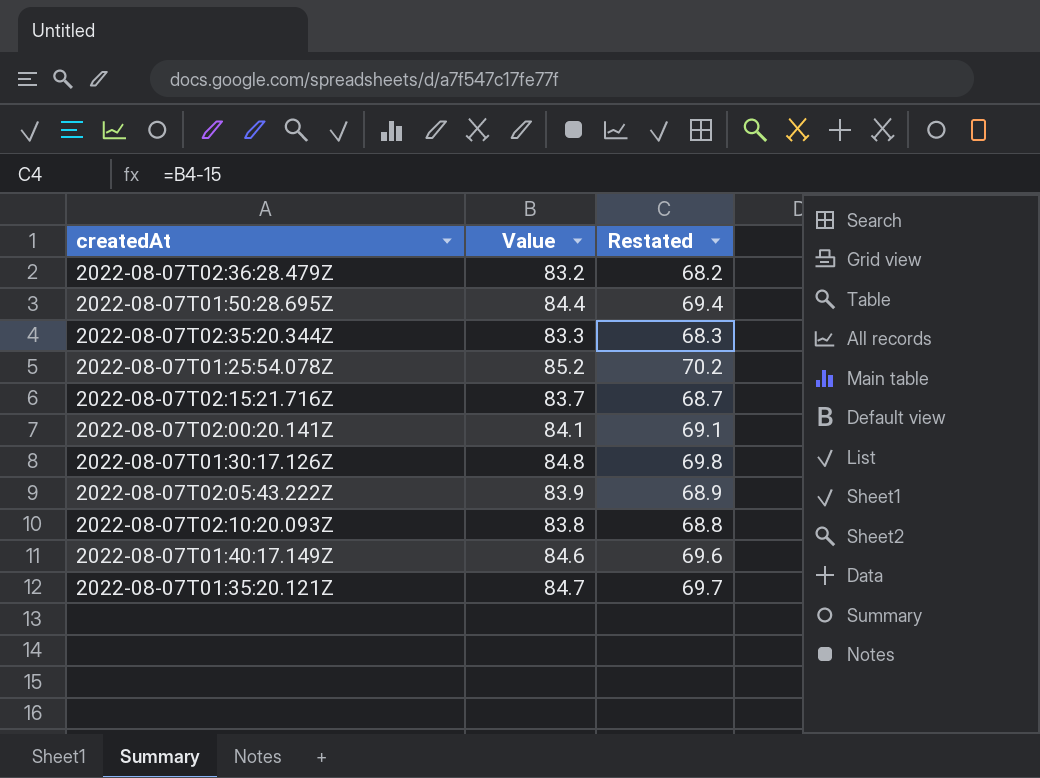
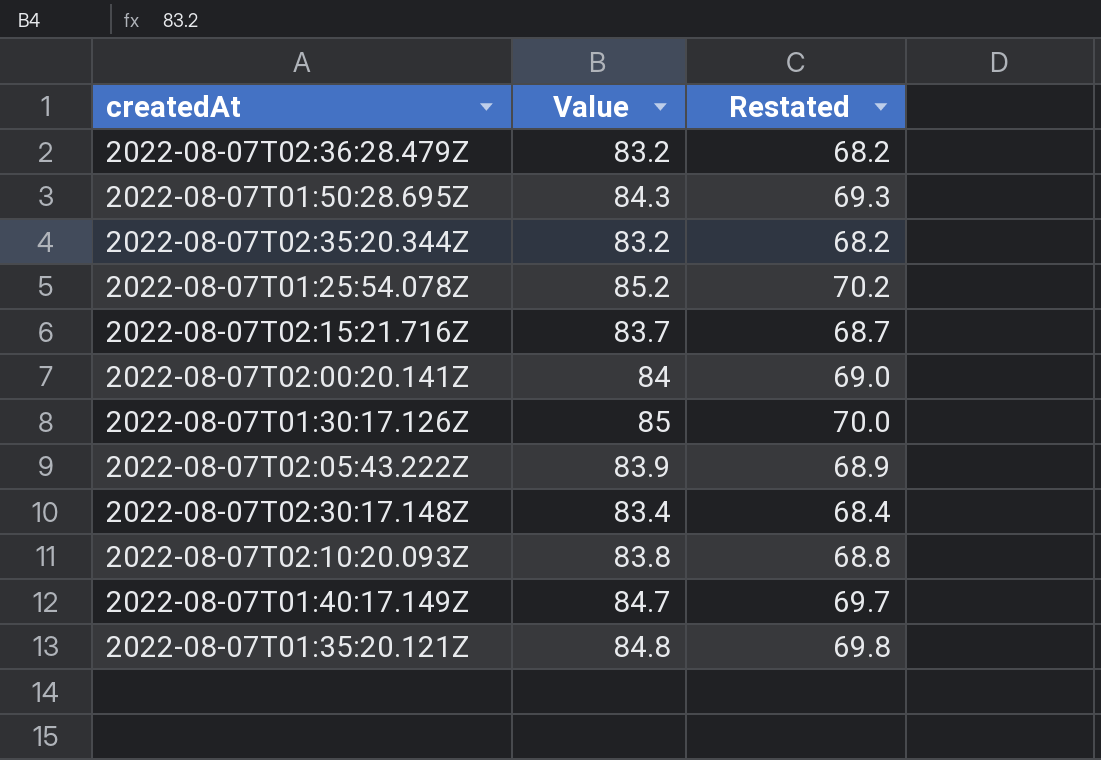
2022-08-07T01:50:28.695Z | Value: 84.4 -> 84.3
2022-08-07T01:50:28.695Z | Restated: 69.4 -> 69.3
2022-08-07T02:35:20.344Z | Value: 83.3 -> 83.2
2022-08-07T02:35:20.344Z | Restated: 68.3 -> 68.2
2022-08-07T02:00:20.141Z | Value: 84.1 -> 84
2022-08-07T02:00:20.141Z | Restated: 69.1 -> 69.0
2022-08-07T01:30:17.126Z | Value: 84.8 -> 85
2022-08-07T01:30:17.126Z | Restated: 69.8 -> 70.0
row 2022-08-07T02:30:17.148Z: none -> 83.4 | 68.4
2022-08-07T01:40:17.149Z | Value: 84.6 -> 84.7
2022-08-07T01:40:17.149Z | Restated: 69.6 -> 69.7
2022-08-07T01:35:20.121Z | Value: 84.7 -> 84.8
2022-08-07T01:35:20.121Z | Restated: 69.7 -> 69.8

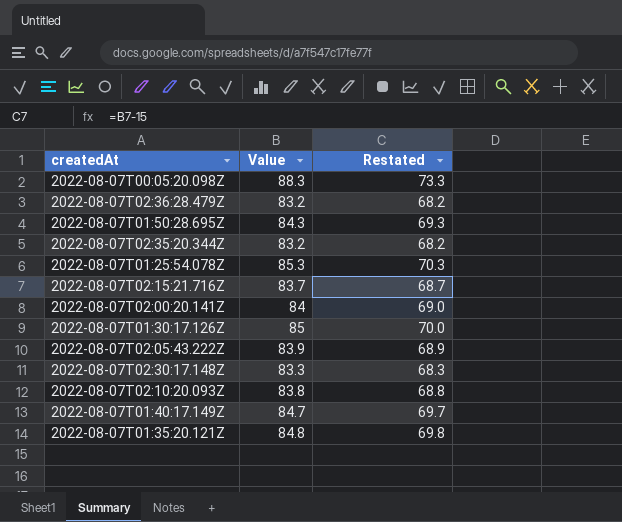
row 2022-08-07T00:05:20.098Z: none -> 88.3 | 73.3
2022-08-07T01:25:54.078Z | Value: 85.2 -> 85.3
2022-08-07T01:25:54.078Z | Restated: 70.2 -> 70.3
2022-08-07T02:30:17.148Z | Value: 83.4 -> 83.3
2022-08-07T02:30:17.148Z | Restated: 68.4 -> 68.3

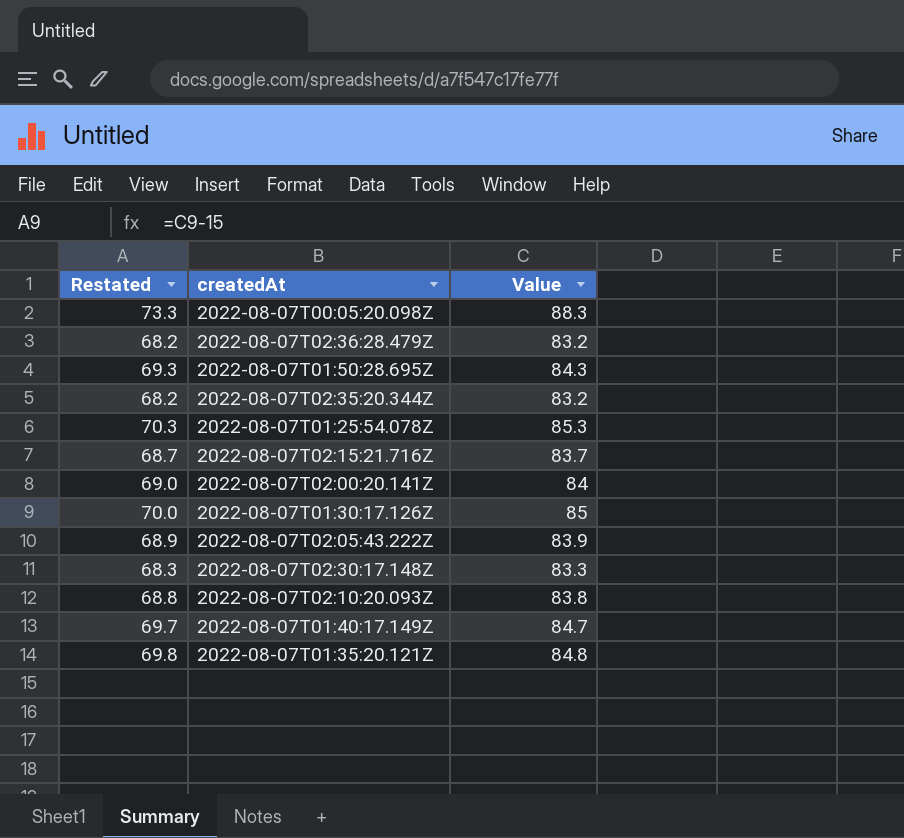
column Restated | position: 3 -> 1

